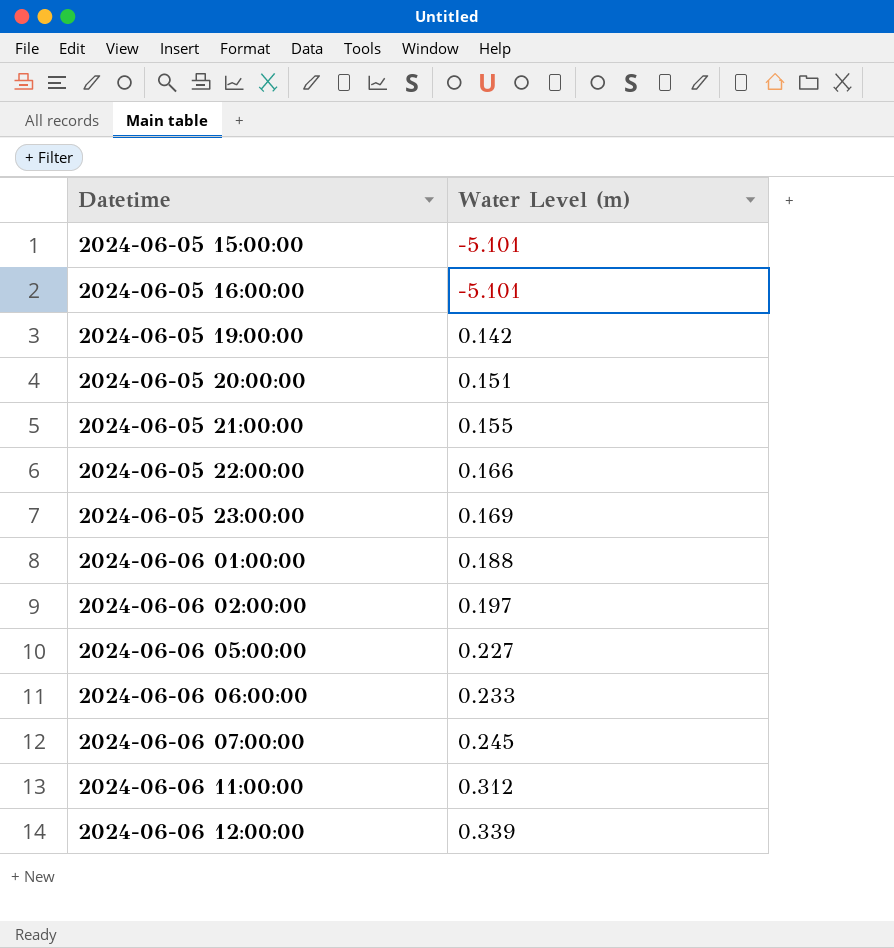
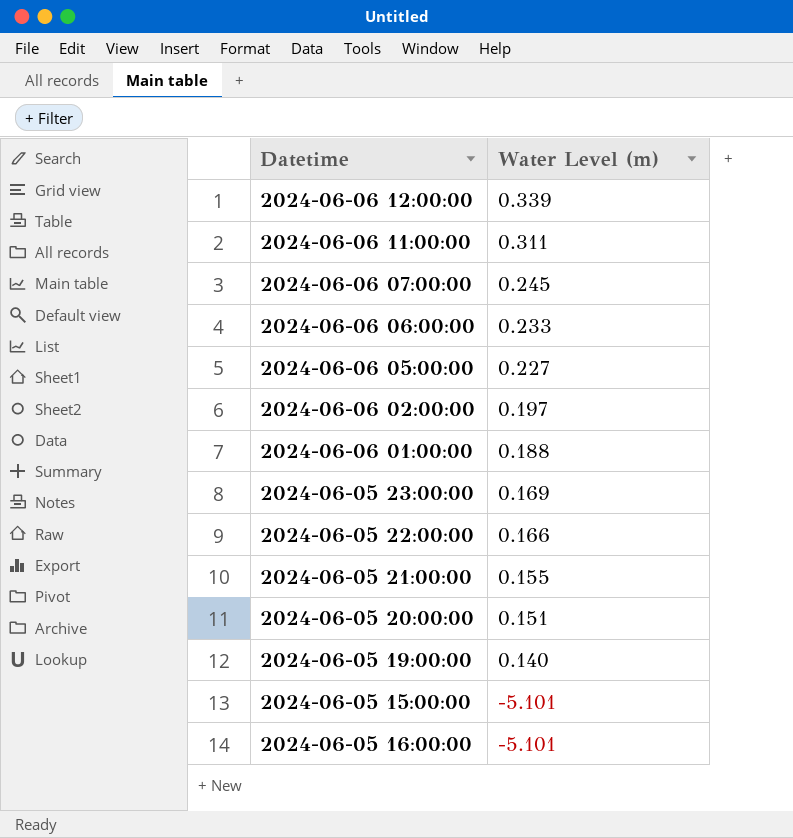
row order: Datetime ascending -> Water Level (m) descending
2024-06-06 11:00:00 | Water Level (m): 0.312 -> 0.311
2024-06-05 19:00:00 | Water Level (m): 0.142 -> 0.140

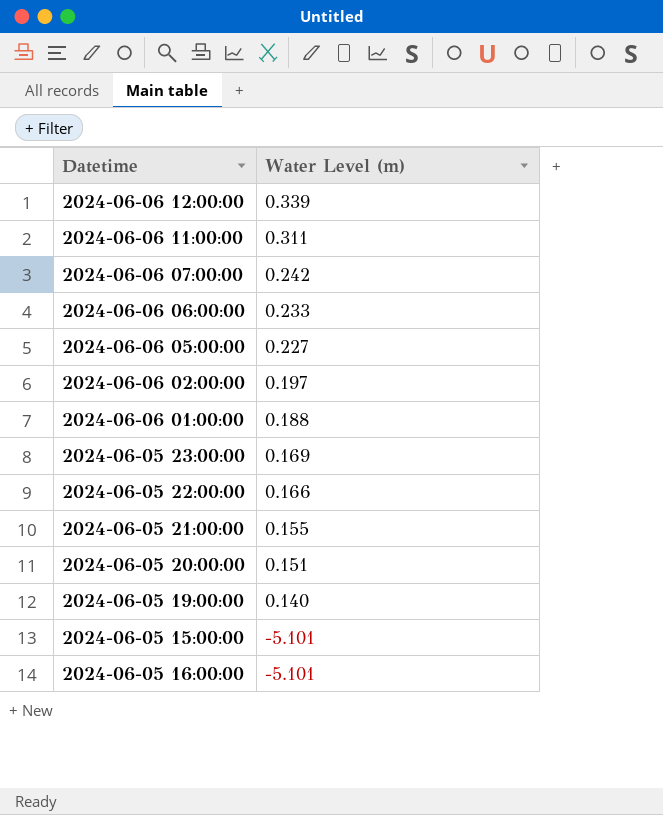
2024-06-06 07:00:00 | Water Level (m): 0.245 -> 0.242

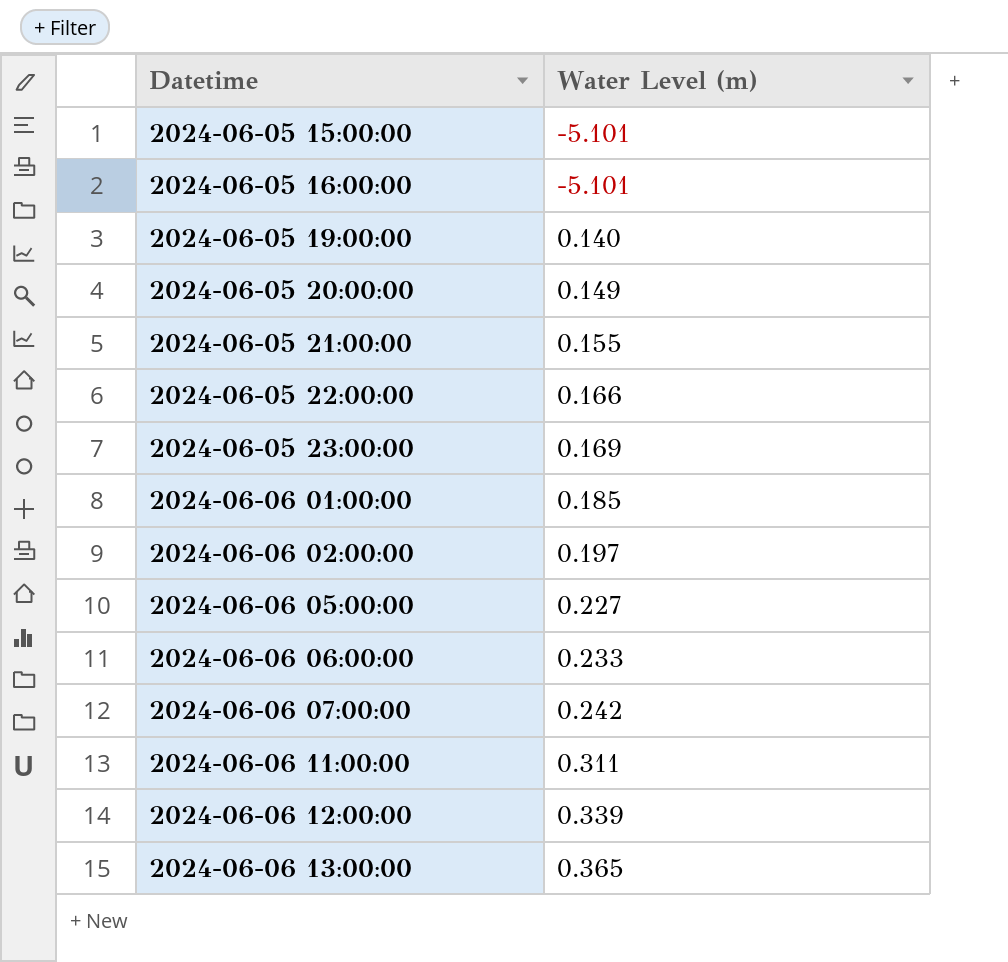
row order: Water Level (m) descending -> Datetime ascending
2024-06-05 20:00:00 | Water Level (m): 0.151 -> 0.149
2024-06-06 01:00:00 | Water Level (m): 0.188 -> 0.185
row 2024-06-06 13:00:00: none -> 0.365

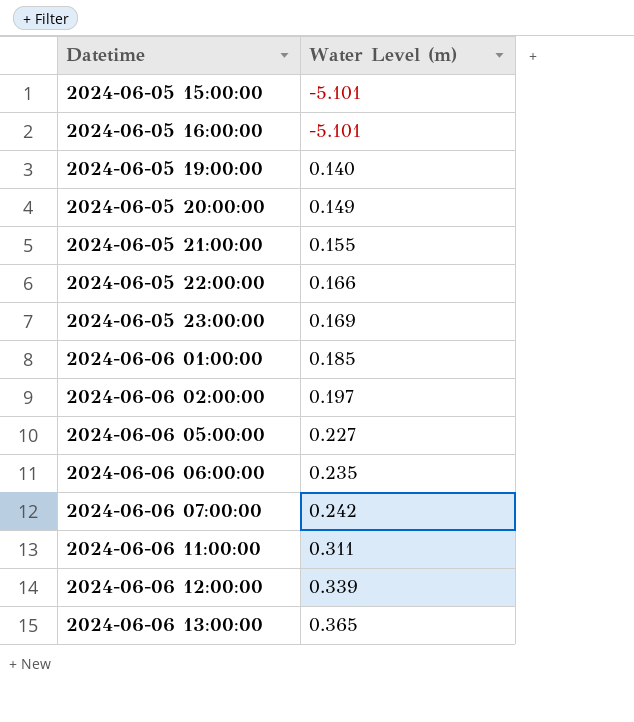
2024-06-06 06:00:00 | Water Level (m): 0.233 -> 0.235

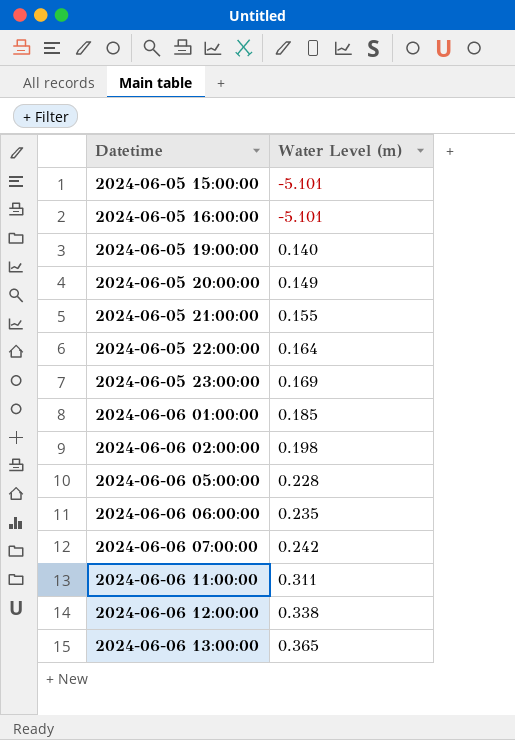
2024-06-05 22:00:00 | Water Level (m): 0.166 -> 0.164
2024-06-06 02:00:00 | Water Level (m): 0.197 -> 0.198
2024-06-06 05:00:00 | Water Level (m): 0.227 -> 0.228
2024-06-06 12:00:00 | Water Level (m): 0.339 -> 0.338

